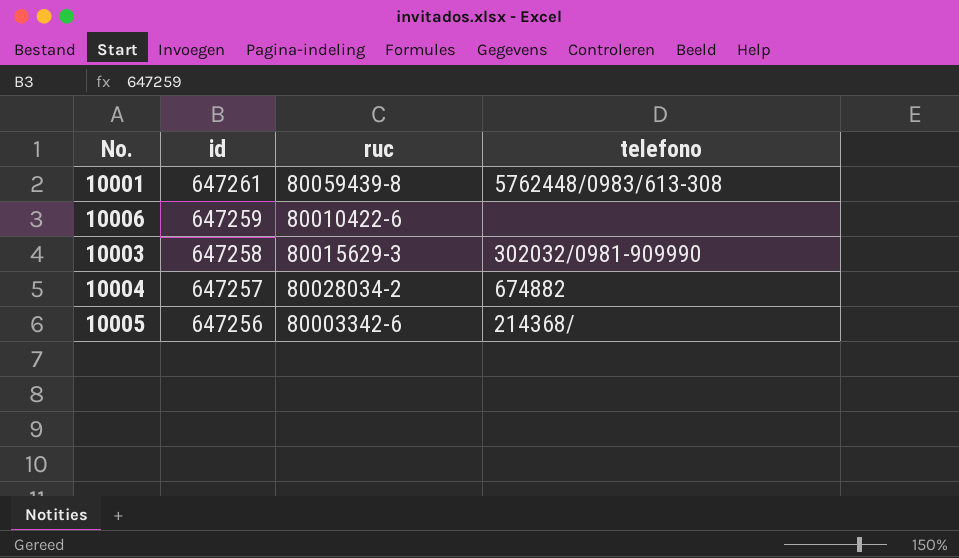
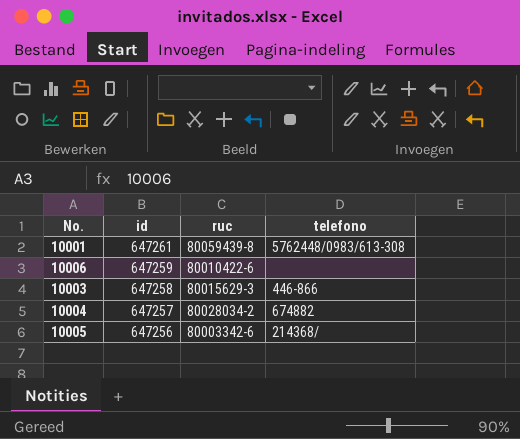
10003 | telefono: 302032/0981-909990 -> 446-866

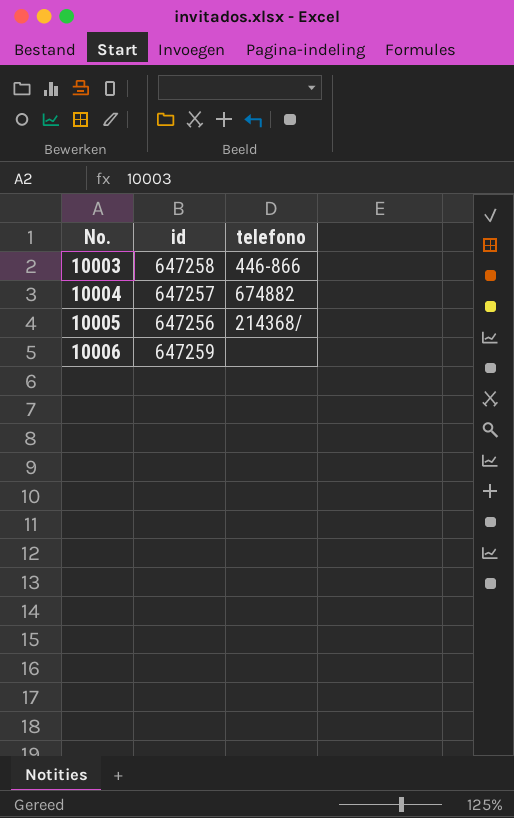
row order: id descending -> No. ascending
column ruc | position: 3 -> none
row 10001: 647261 | 80059439-8 | 5762448/0983/613-308 -> none

